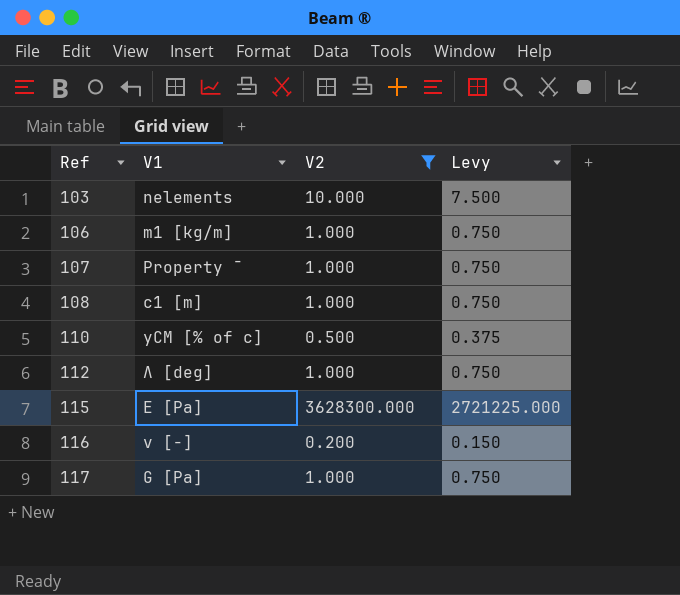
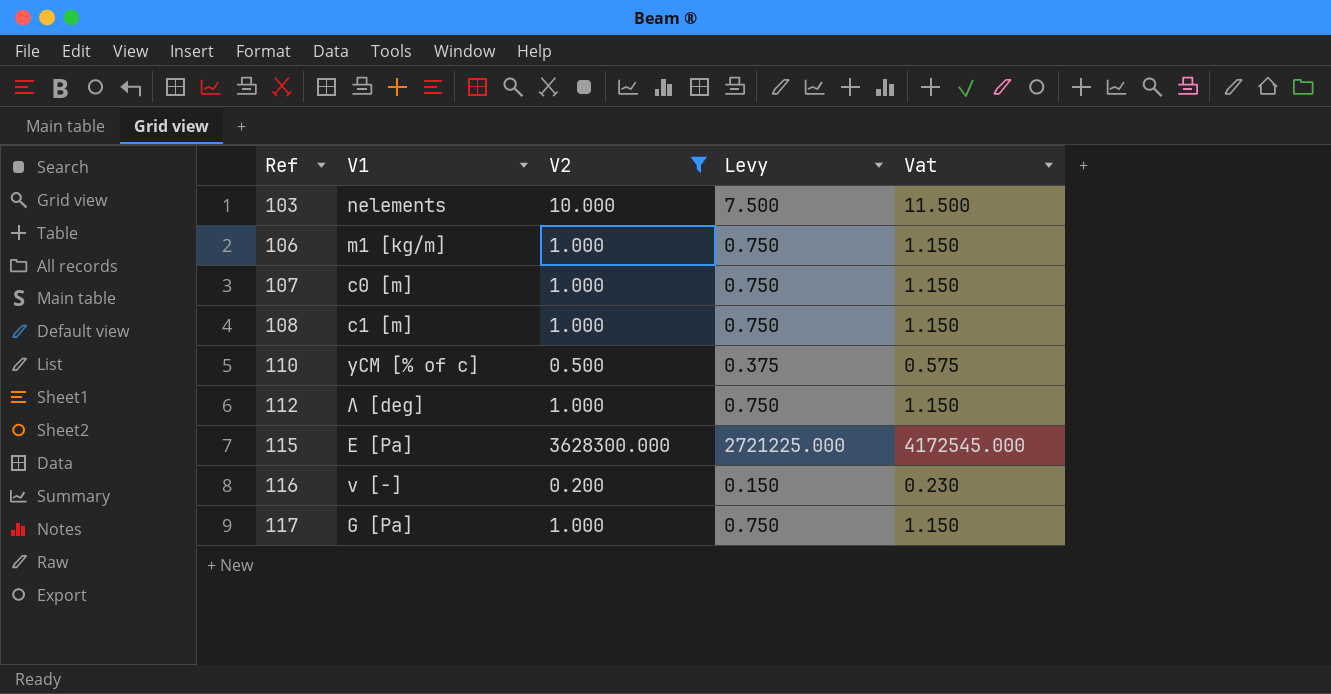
column Vat | formula: none -> [V2] * 1.15
107 | V1: Property ¯ -> c0 [m]

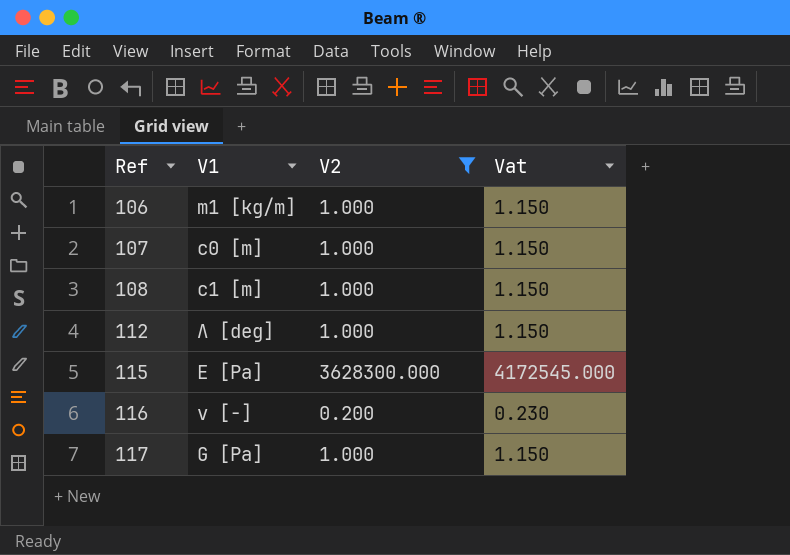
column Levy | formula: [V2] * 0.75 -> none
row 103: nelements | 10.000 | 7.500 | 11.500 -> none
row 110: yCM [% of c] | 0.500 | 0.375 | 0.575 -> none

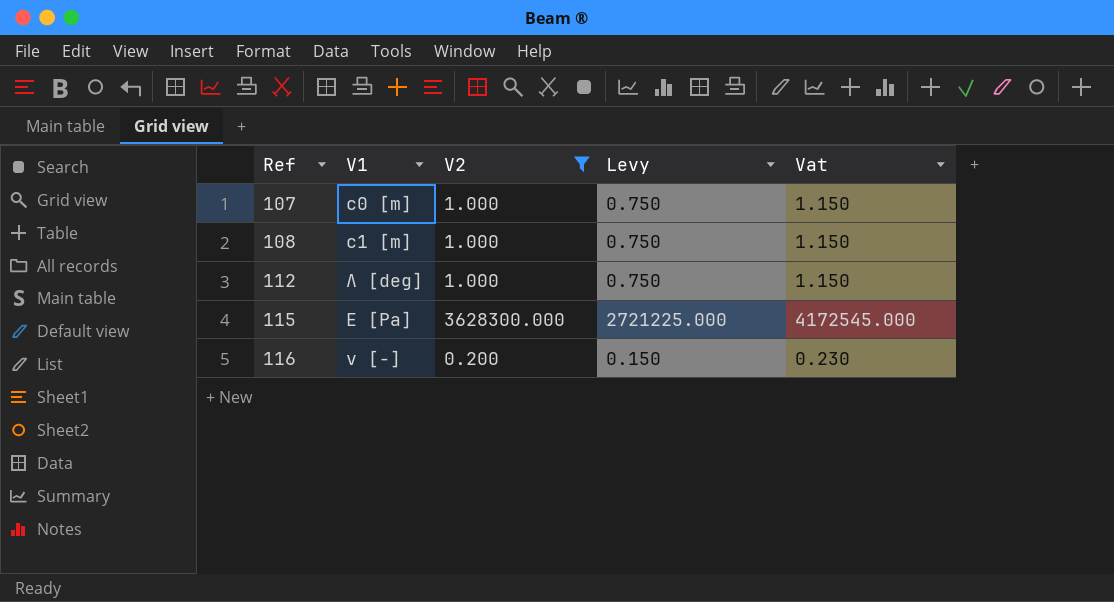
column Levy | formula: none -> [V2] * 0.75
row 106: m1 [kg/m] | 1.000 | 1.150 -> none
row 117: G [Pa] | 1.000 | 1.150 -> none

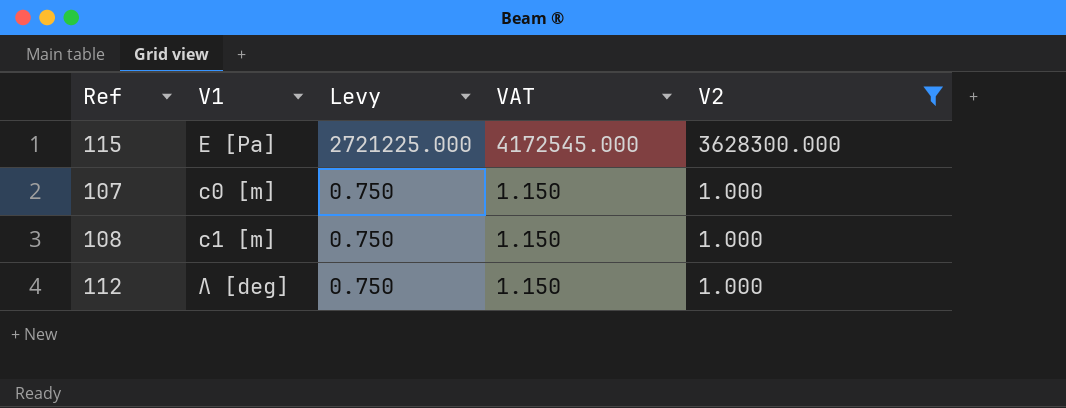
row order: Ref ascending -> Levy descending
column name: Vat -> VAT
column V2 | position: 3 -> 5
row 116: ν [-] | 0.200 | 0.150 | 0.230 -> none

